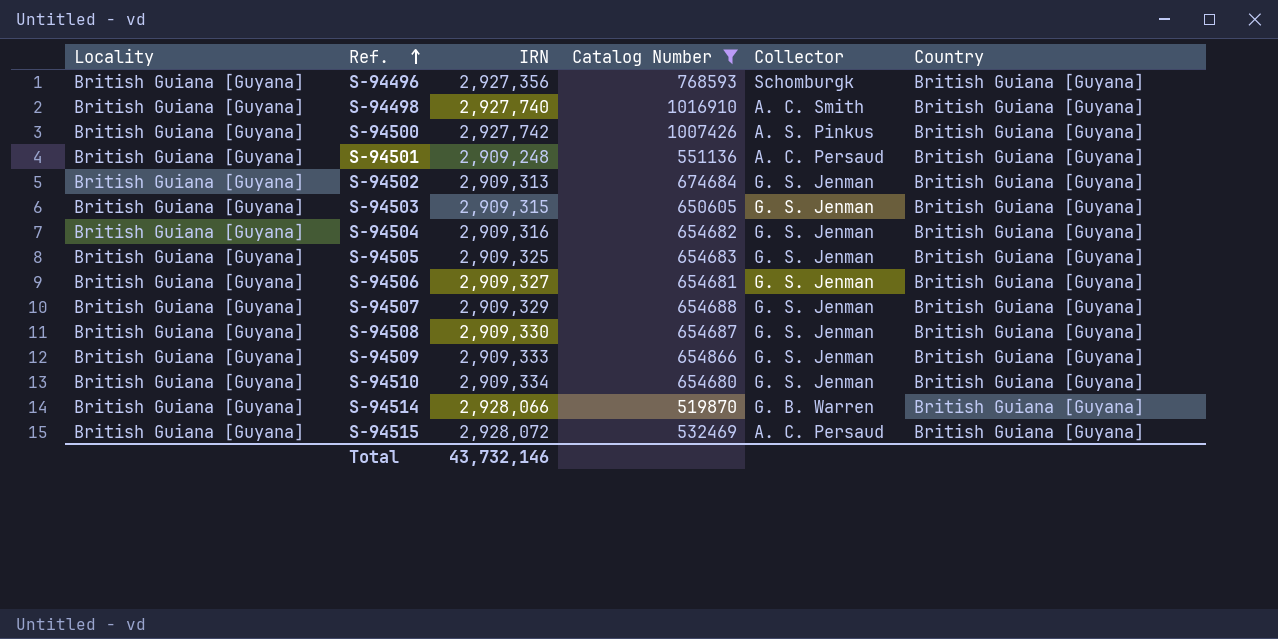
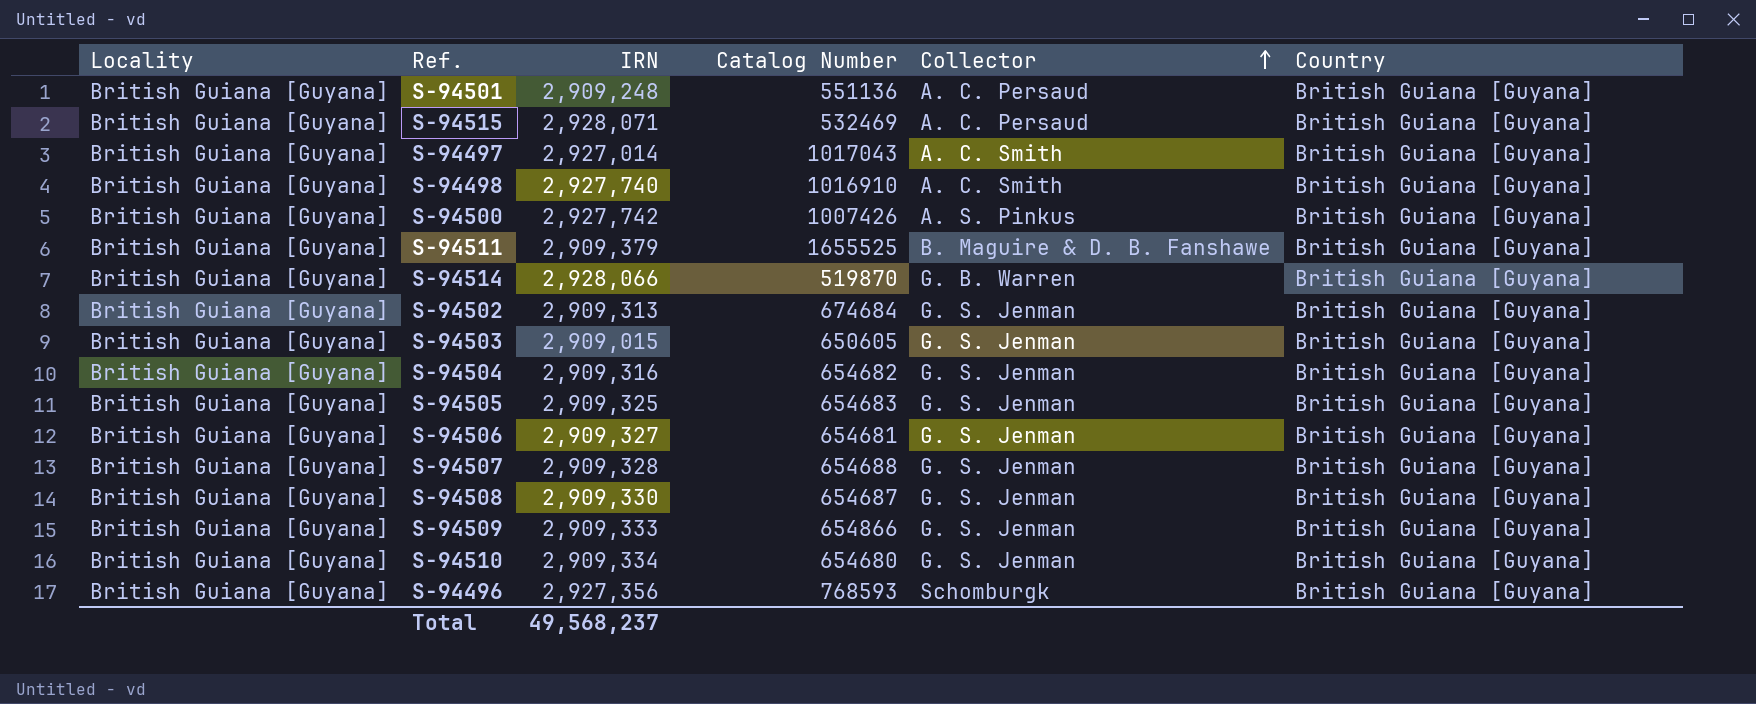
filter: Catalog Number <= 1016910 -> none
row order: Ref. ascending -> Collector ascending
S-94515 | IRN: 2,928,072 -> 2,928,071
S-94503 | IRN: 2,909,315 -> 2,909,015
S-94507 | IRN: 2,909,329 -> 2,909,328
Total | IRN: 43,732,146 -> 49,568,237

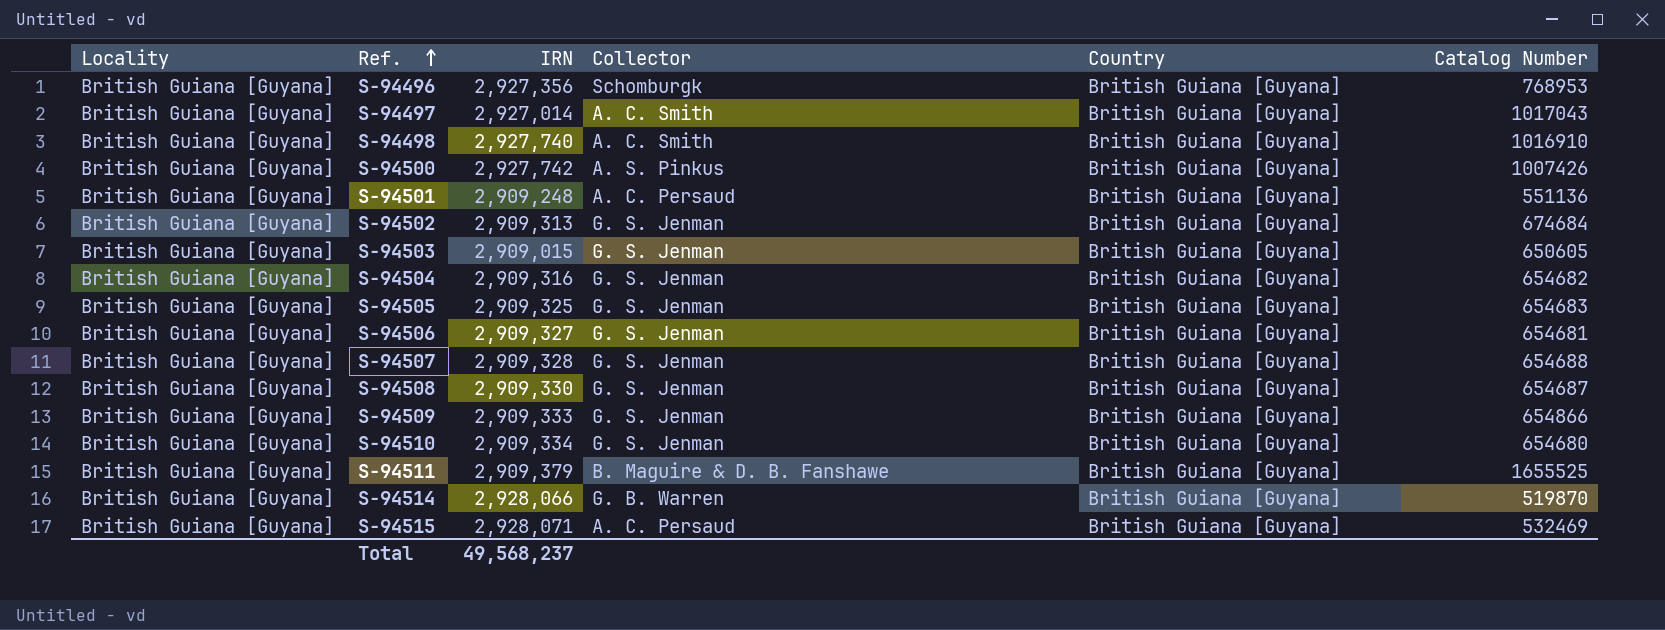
row order: Collector ascending -> Ref. ascending
column Catalog Number | position: 4 -> 6
S-94496 | Catalog Number: 768593 -> 768953

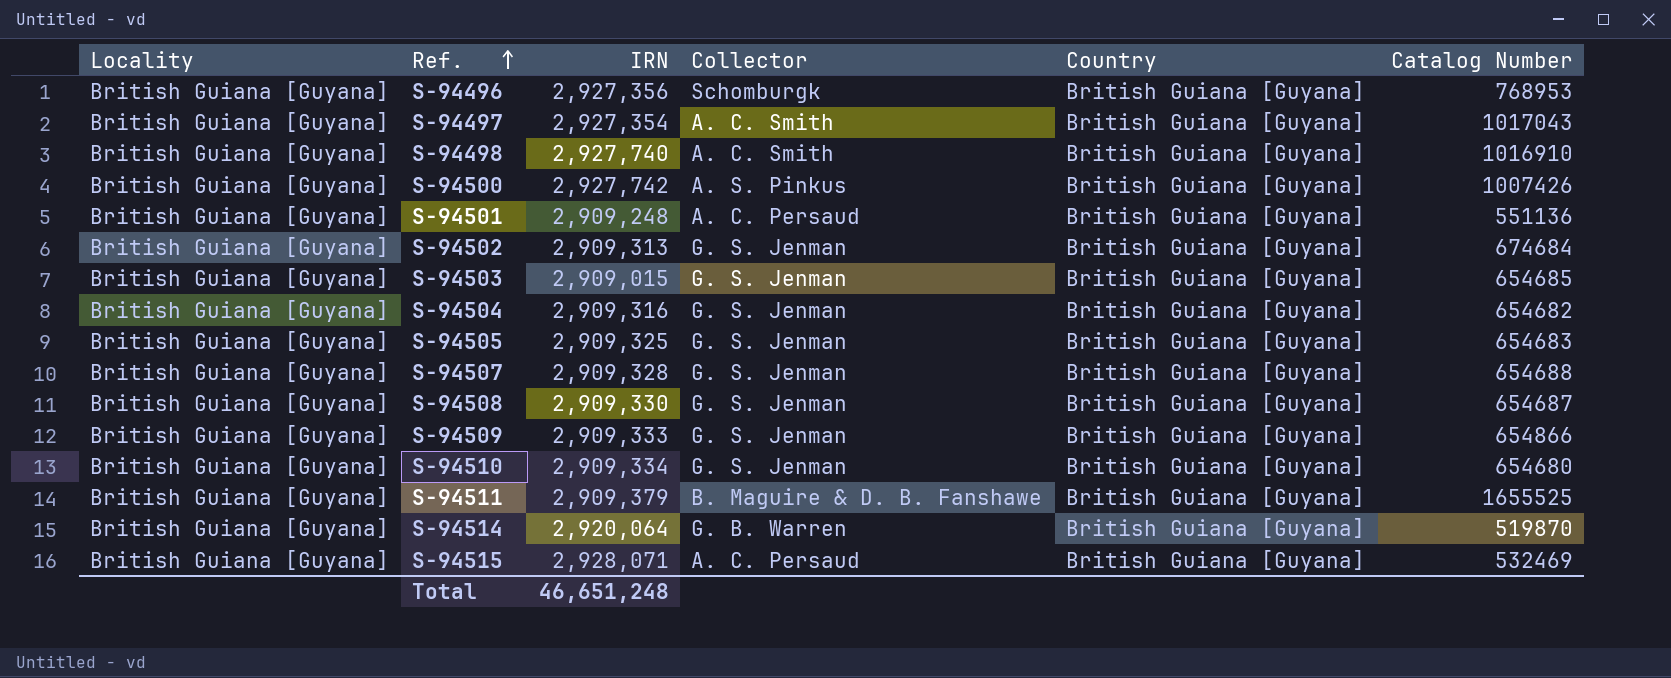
row S-94506: British Guiana [Guyana] | 2,909,327 | G. S. Jenman | British Guiana [Guyana] | 654681 -> none
S-94497 | IRN: 2,927,014 -> 2,927,354
S-94503 | Catalog Number: 650605 -> 654685
S-94514 | IRN: 2,928,066 -> 2,920,064
Total | IRN: 49,568,237 -> 46,651,248

